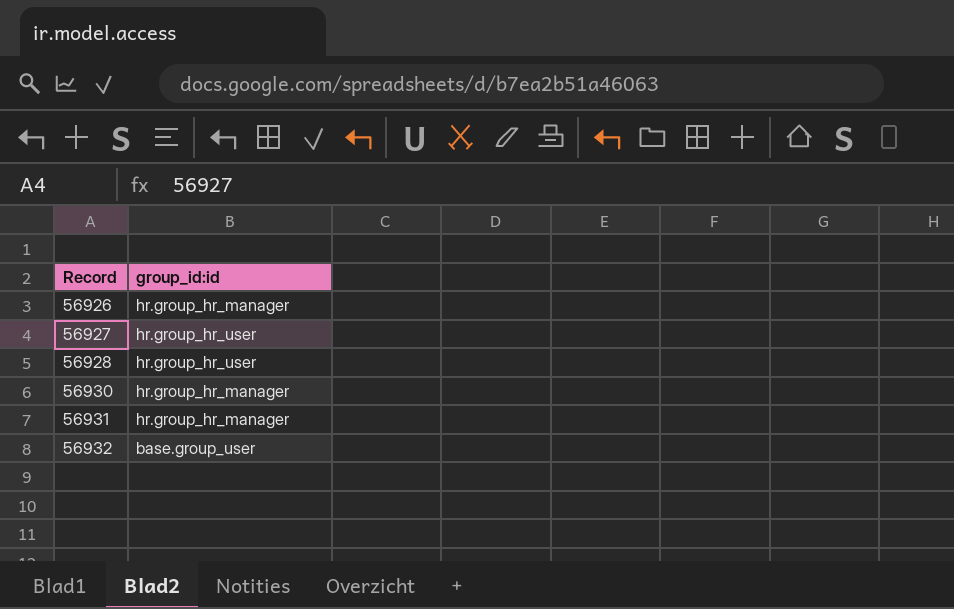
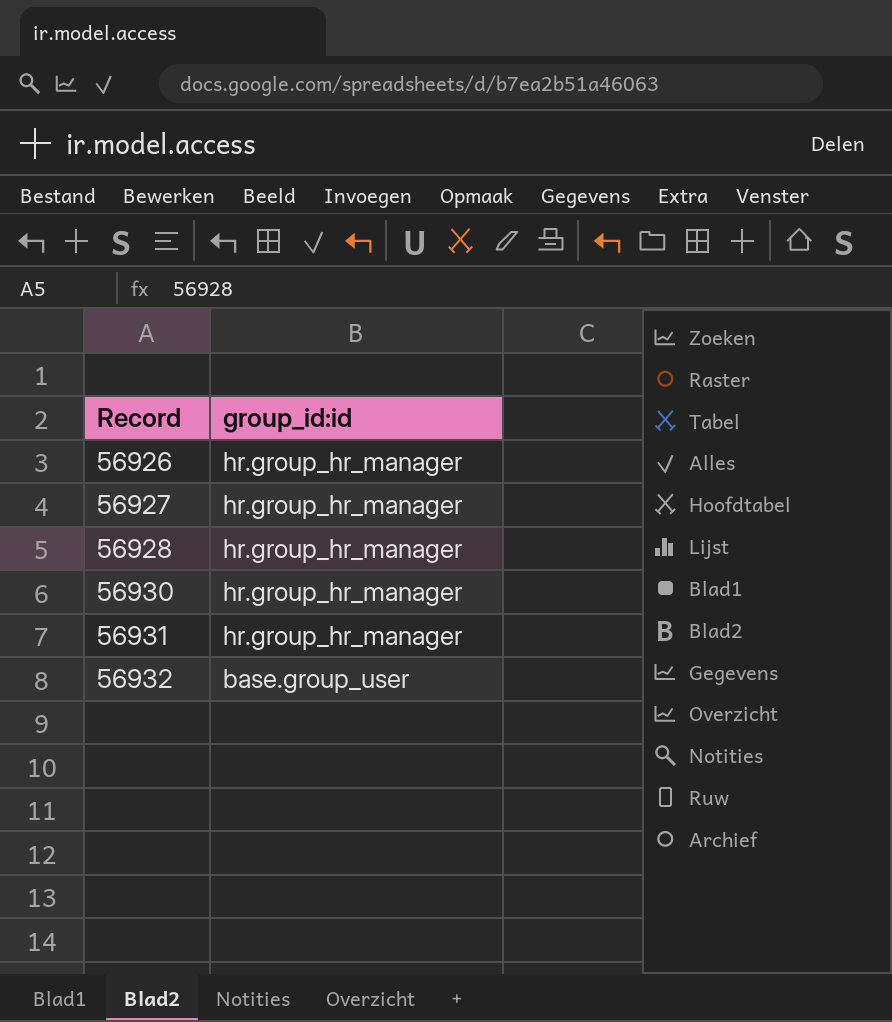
56927 | group_id:id: hr.group_hr_user -> hr.group_hr_manager
56928 | group_id:id: hr.group_hr_user -> hr.group_hr_manager

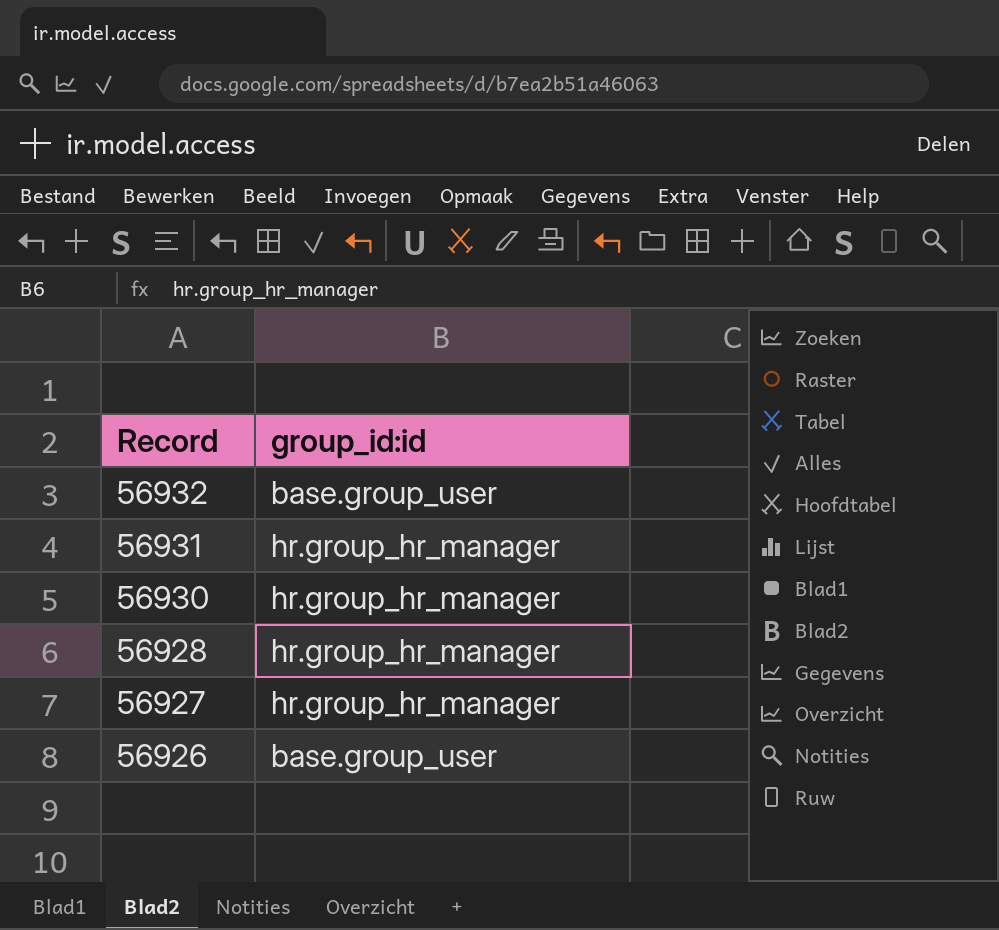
row order: Record ascending -> Record descending
56926 | group_id:id: hr.group_hr_manager -> base.group_user

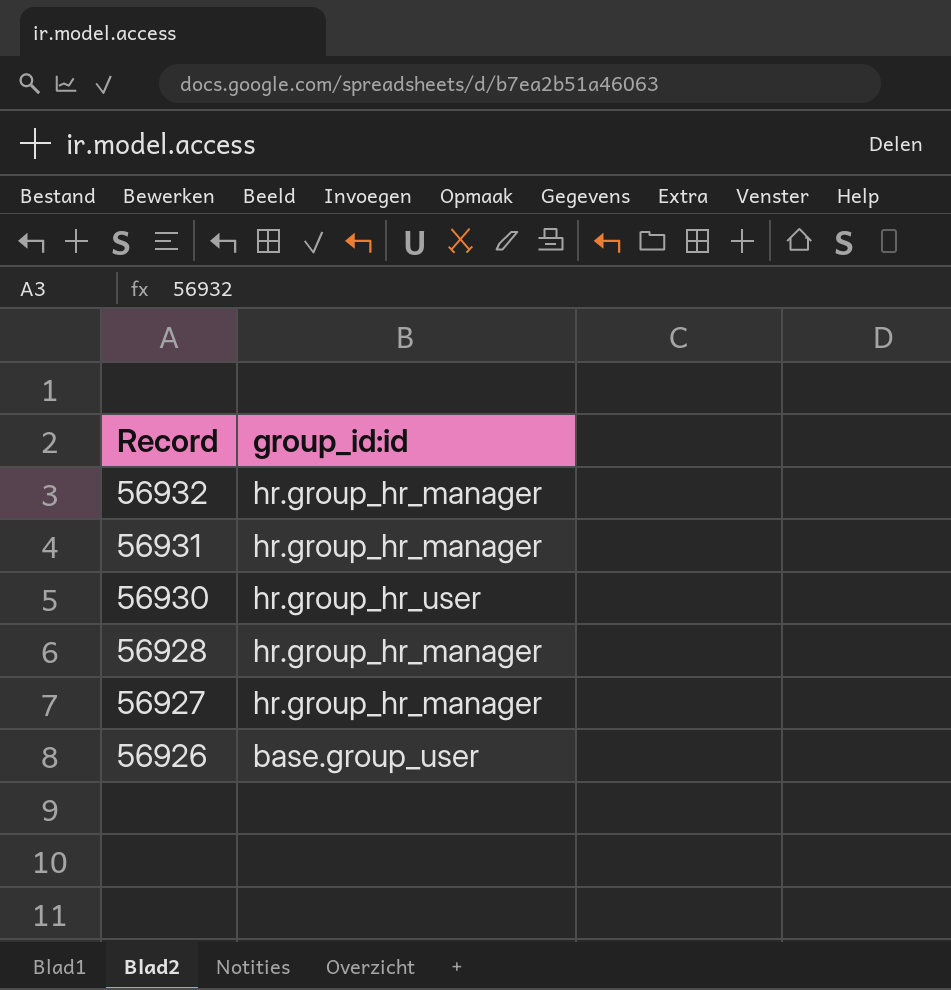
56932 | group_id:id: base.group_user -> hr.group_hr_manager
56930 | group_id:id: hr.group_hr_manager -> hr.group_hr_user

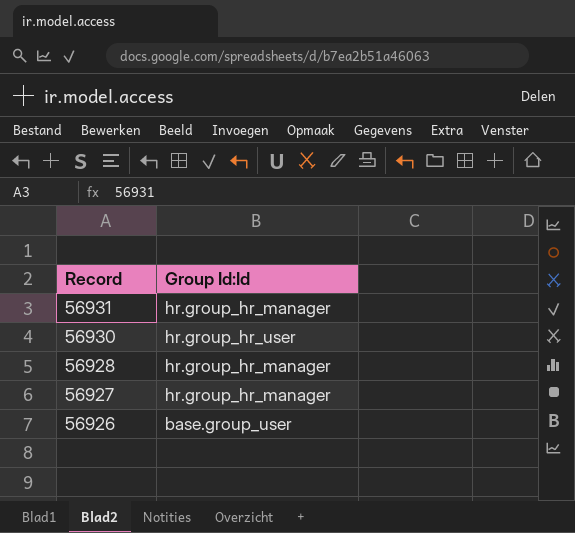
column name: group_id:id -> Group Id:Id
row 56932: hr.group_hr_manager -> none

